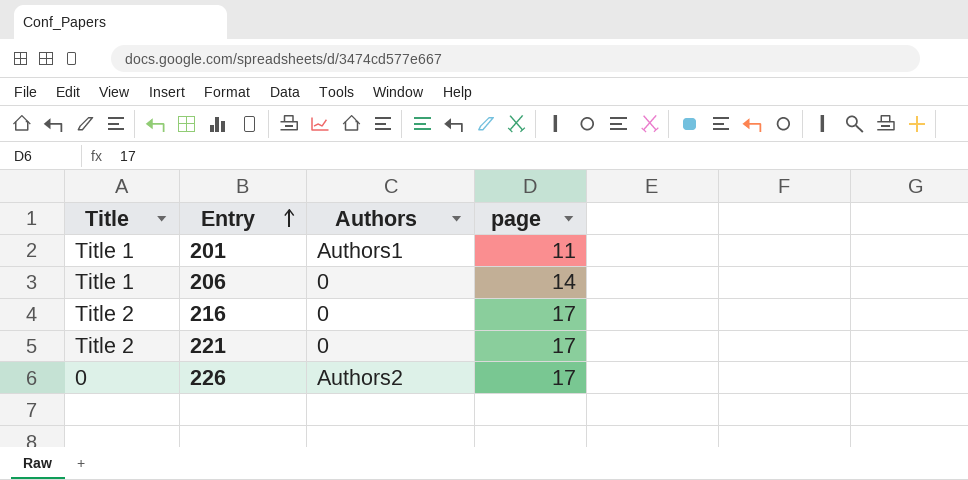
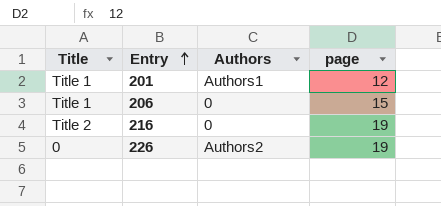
row 221: Title 2 | 0 | 17 -> none
201 | page: 11 -> 12
206 | page: 14 -> 15
216 | page: 17 -> 19
226 | page: 17 -> 19

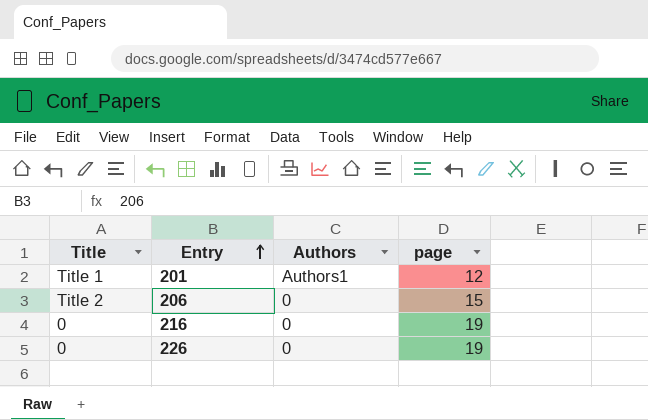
206 | Title: Title 1 -> Title 2
216 | Title: Title 2 -> 0
226 | Authors: Authors2 -> 0

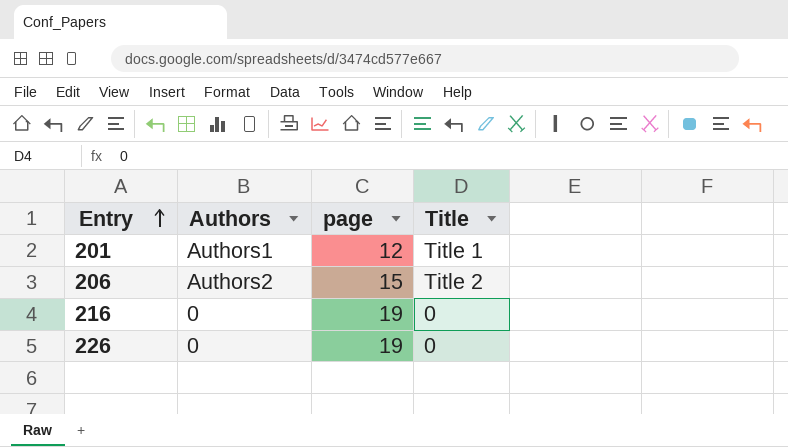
column Title | position: 1 -> 4
206 | Authors: 0 -> Authors2

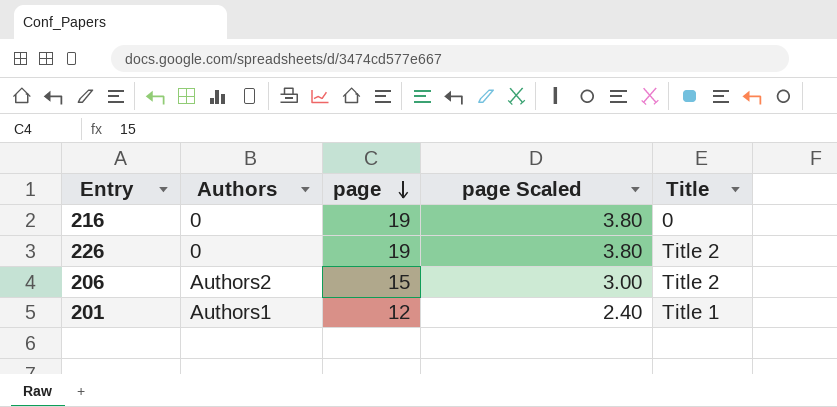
row order: Entry ascending -> page descending
column page Scaled | formula: none -> [page] * 0.2
226 | Title: 0 -> Title 2

